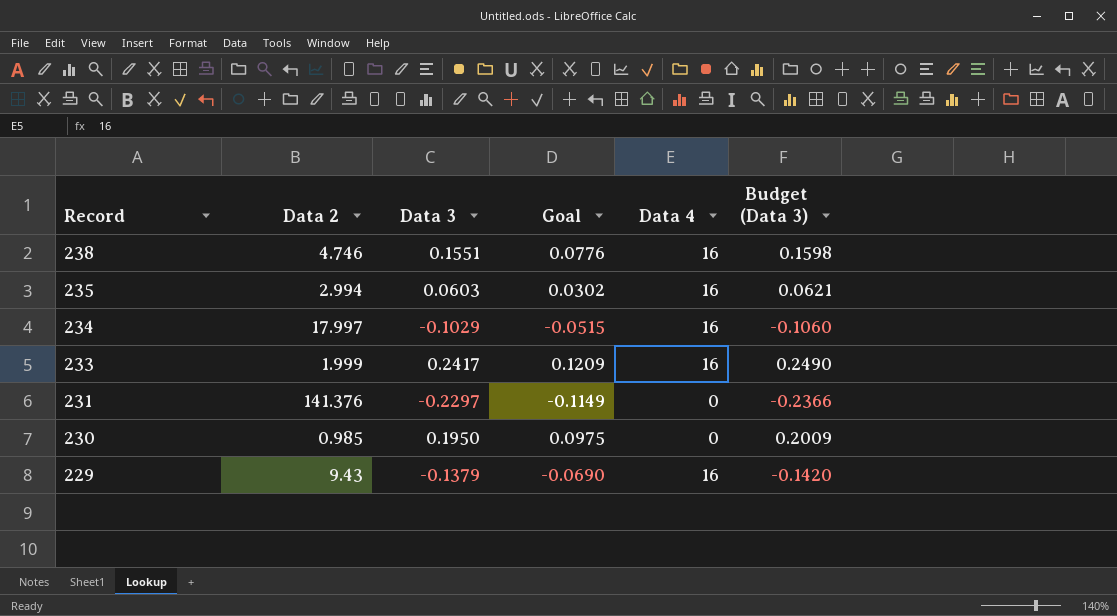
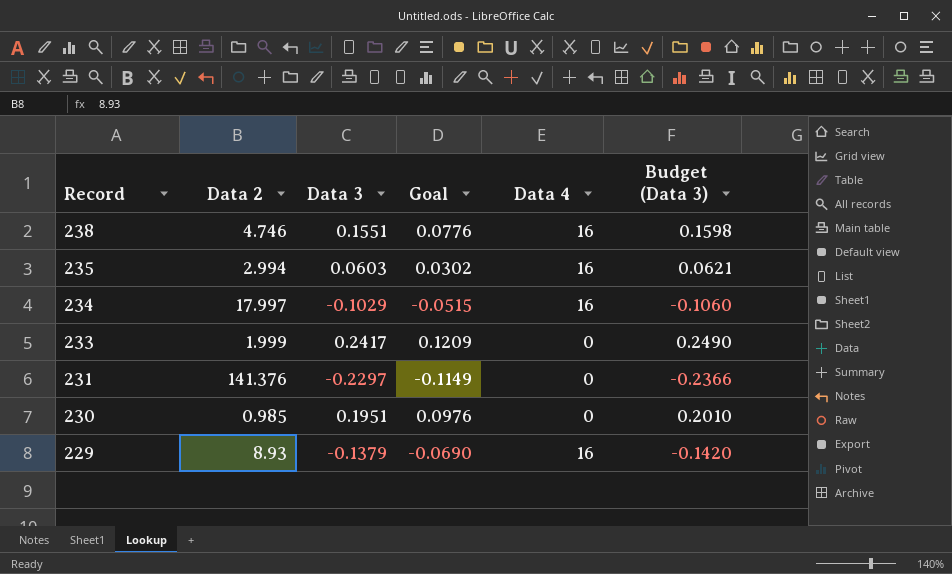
233 | Data 4: 16 -> 0
230 | Data 3: 0.1950 -> 0.1951
230 | Goal: 0.0975 -> 0.0976
230 | Budget (Data 3): 0.2009 -> 0.2010
229 | Data 2: 9.43 -> 8.93

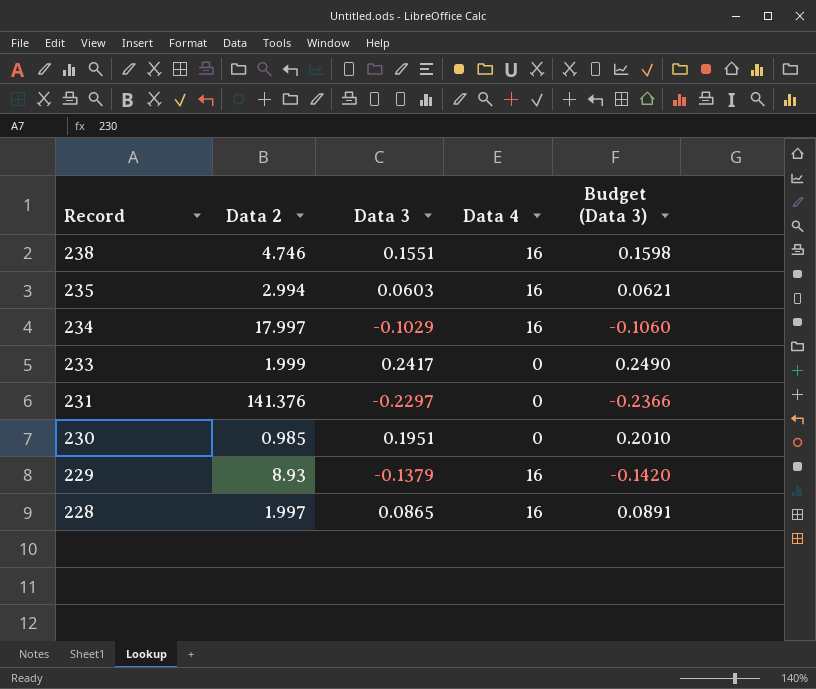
column Goal | formula: [Data 3] * 0.5 -> none
row 228: none -> 1.997 | 0.0865 | 16 | 0.0891

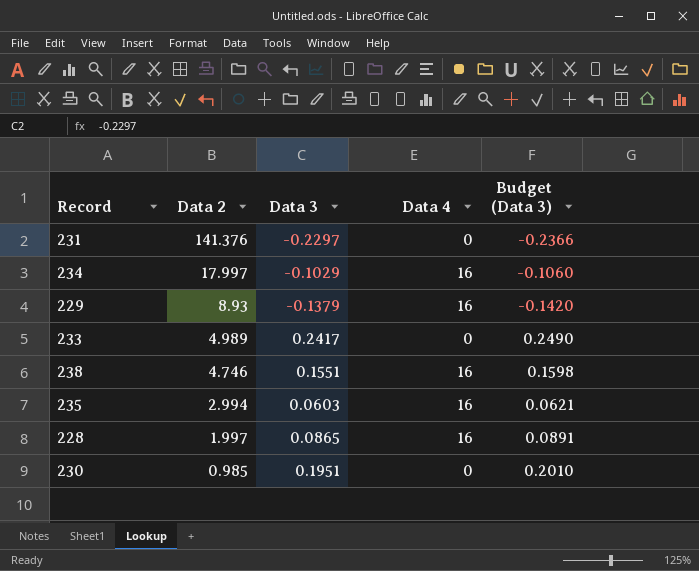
row order: Record descending -> Data 2 descending
233 | Data 2: 1.999 -> 4.989

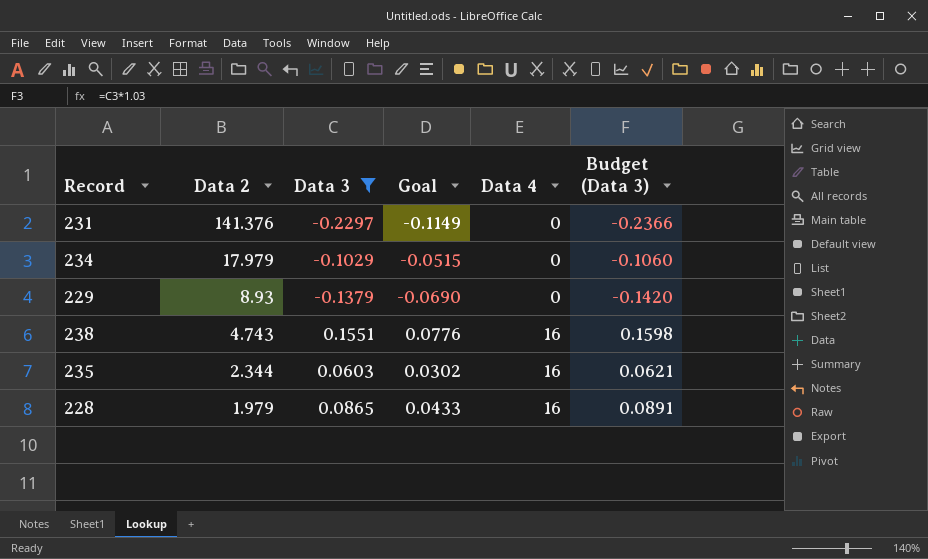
filter: none -> Data 3 <= 0.1551
column Goal | formula: none -> [Data 3] * 0.5
234 | Data 2: 17.997 -> 17.979
234 | Data 4: 16 -> 0
229 | Data 4: 16 -> 0
238 | Data 2: 4.746 -> 4.743
235 | Data 2: 2.994 -> 2.344
228 | Data 2: 1.997 -> 1.979

